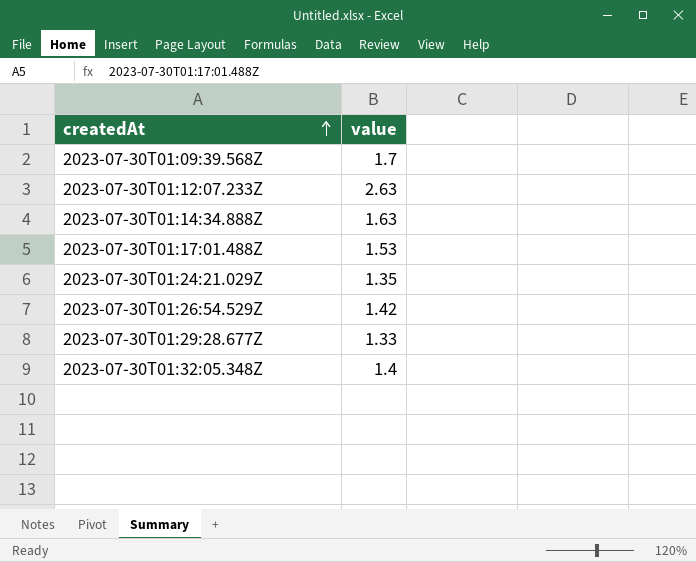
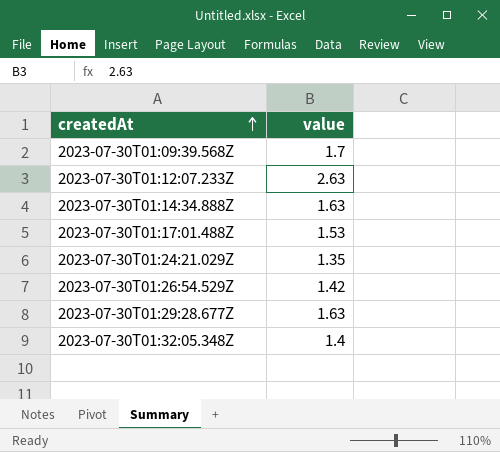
2023-07-30T01:29:28.677Z | value: 1.33 -> 1.63

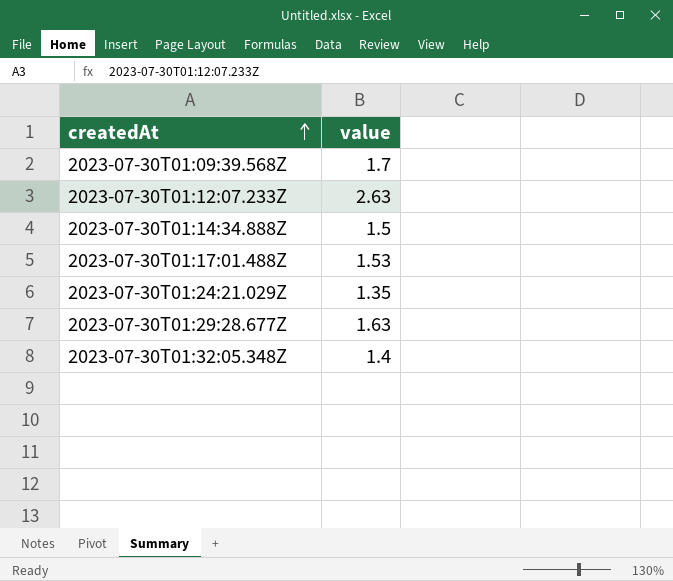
row 2023-07-30T01:26:54.529Z: 1.42 -> none
2023-07-30T01:14:34.888Z | value: 1.63 -> 1.5

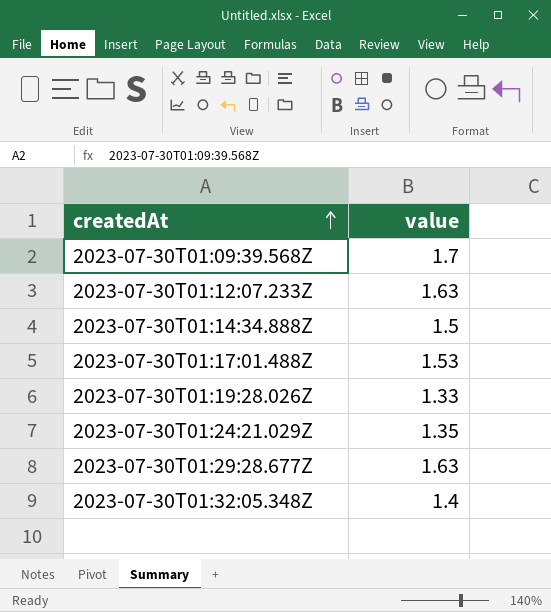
2023-07-30T01:12:07.233Z | value: 2.63 -> 1.63
row 2023-07-30T01:19:28.026Z: none -> 1.33

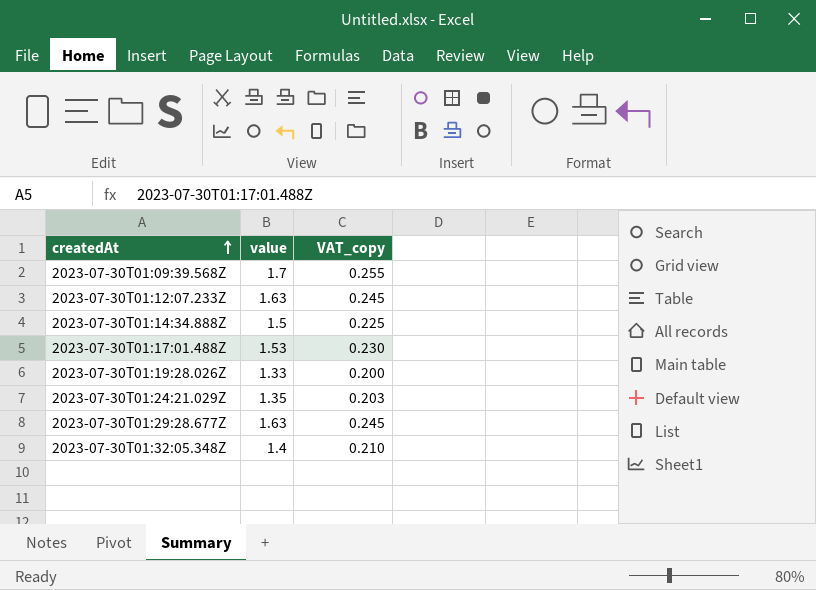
column VAT_copy | formula: none -> [value] * 0.15

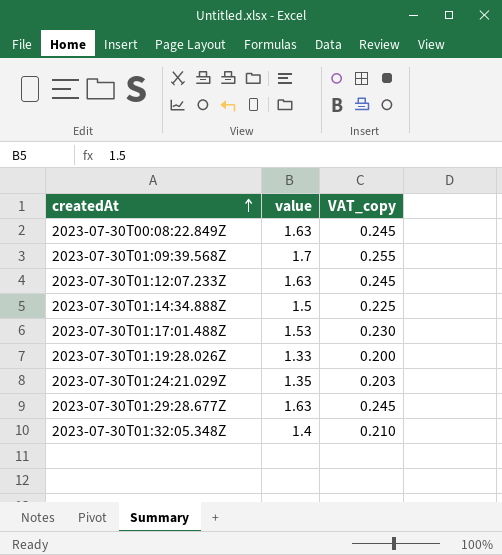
row 2023-07-30T00:08:22.849Z: none -> 1.63 | 0.245

